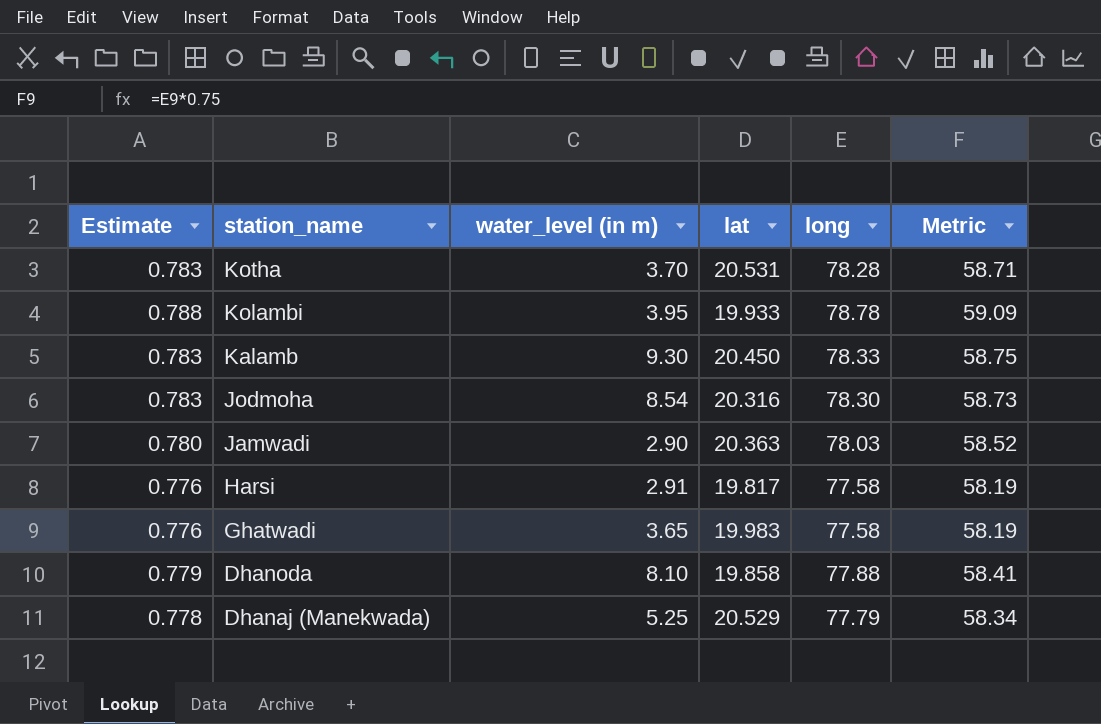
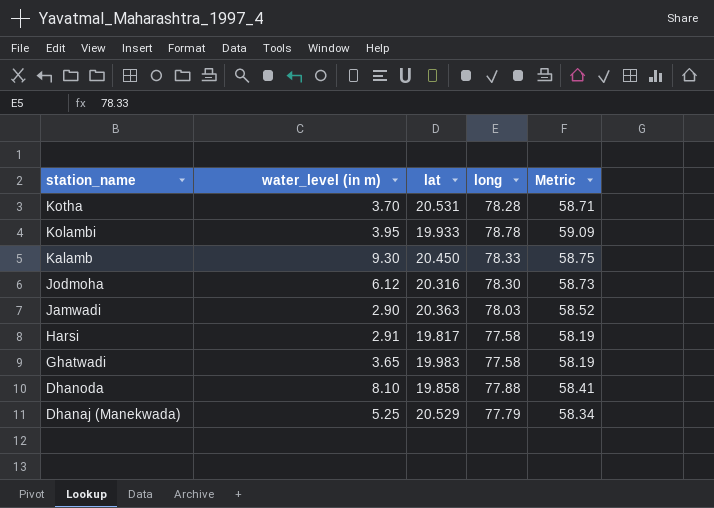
column Estimate | formula: [long] * 0.01 -> none
Jodmoha | water_level (in m): 8.54 -> 6.12

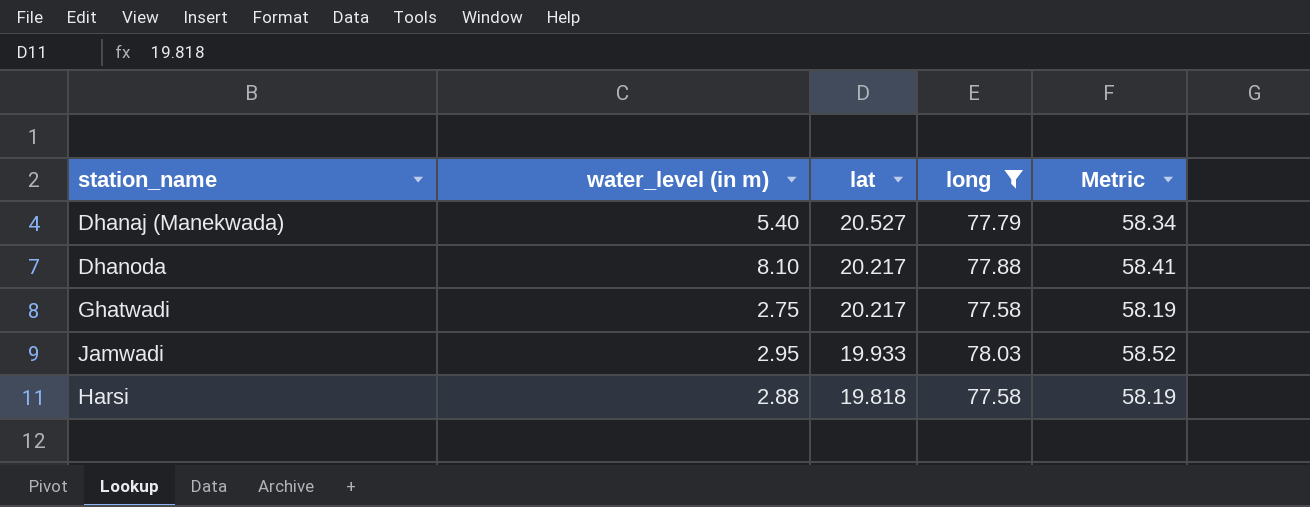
filter: none -> long <= 78.03
row order: station_name descending -> lat descending
Dhanaj (Manekwada) | water_level (in m): 5.25 -> 5.40
Dhanaj (Manekwada) | lat: 20.529 -> 20.527
Dhanoda | lat: 19.858 -> 20.217
Ghatwadi | water_level (in m): 3.65 -> 2.75
Ghatwadi | lat: 19.983 -> 20.217
Jamwadi | water_level (in m): 2.90 -> 2.95
Jamwadi | lat: 20.363 -> 19.933
Harsi | water_level (in m): 2.91 -> 2.88
Harsi | lat: 19.817 -> 19.818

